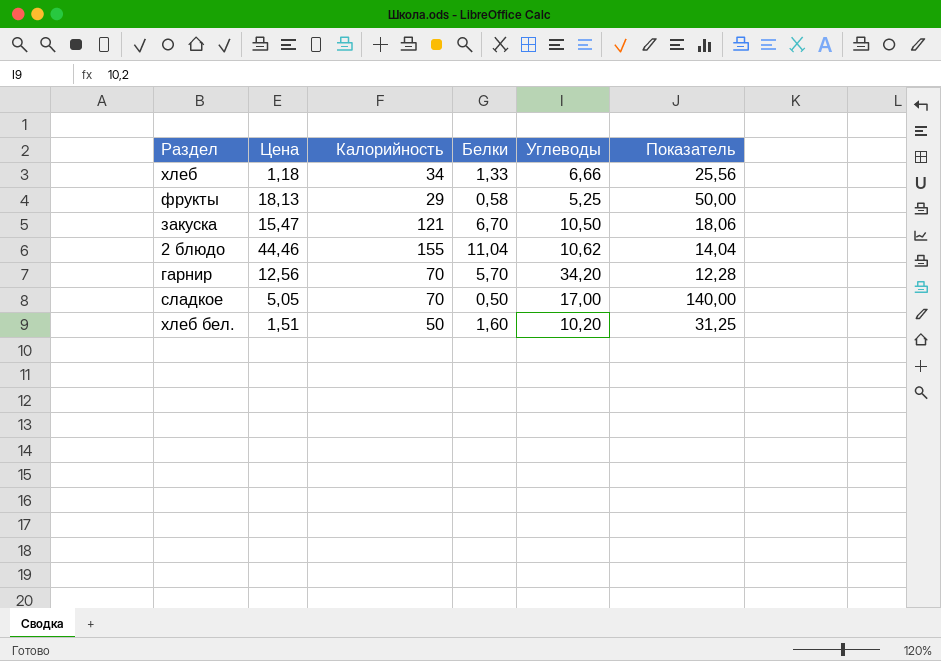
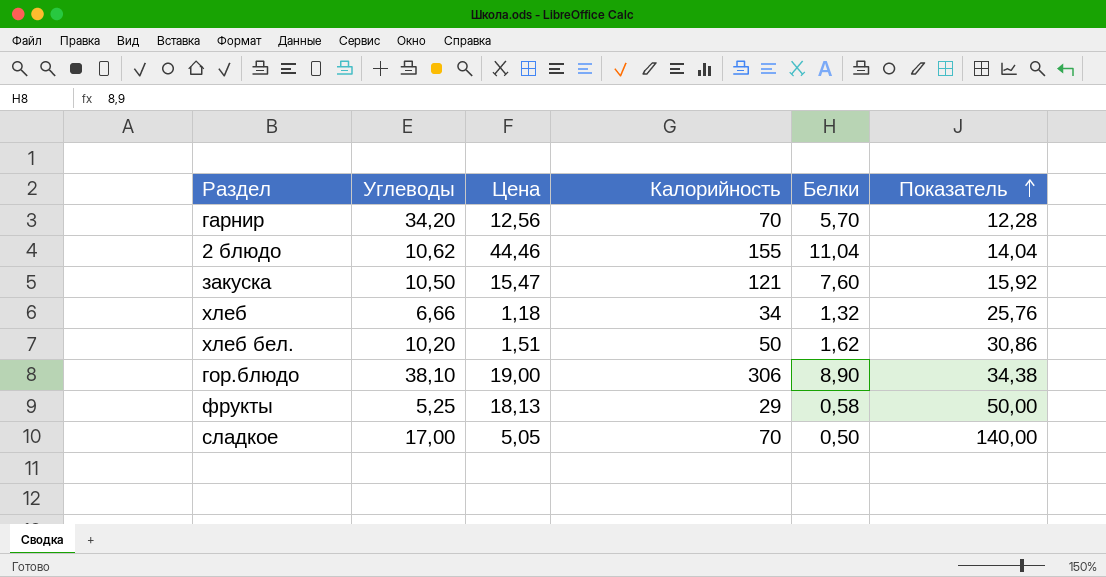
row order: none -> Показатель ascending
column Углеводы | position: 5 -> 2
закуска | Белки: 6,70 -> 7,60
закуска | Показатель: 18,06 -> 15,92
хлеб | Белки: 1,33 -> 1,32
хлеб | Показатель: 25,56 -> 25,76
хлеб бел. | Белки: 1,60 -> 1,62
хлеб бел. | Показатель: 31,25 -> 30,86
row гор.блюдо: none -> 38,10 | 19,00 | 306 | 8,90 | 34,38

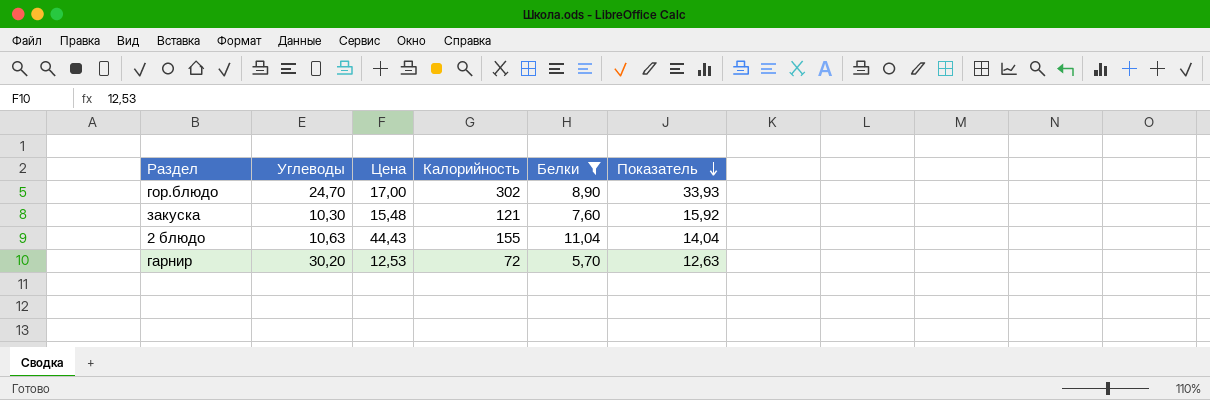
filter: none -> Белки >= 5,70
row order: Показатель ascending -> Показатель descending
гор.блюдо | Углеводы: 38,10 -> 24,70
гор.блюдо | Цена: 19,00 -> 17,00
гор.блюдо | Калорийность: 306 -> 302
гор.блюдо | Показатель: 34,38 -> 33,93
закуска | Углеводы: 10,50 -> 10,30
закуска | Цена: 15,47 -> 15,48
2 блюдо | Углеводы: 10,62 -> 10,63
2 блюдо | Цена: 44,46 -> 44,43
гарнир | Углеводы: 34,20 -> 30,20
гарнир | Цена: 12,56 -> 12,53
гарнир | Калорийность: 70 -> 72
гарнир | Показатель: 12,28 -> 12,63

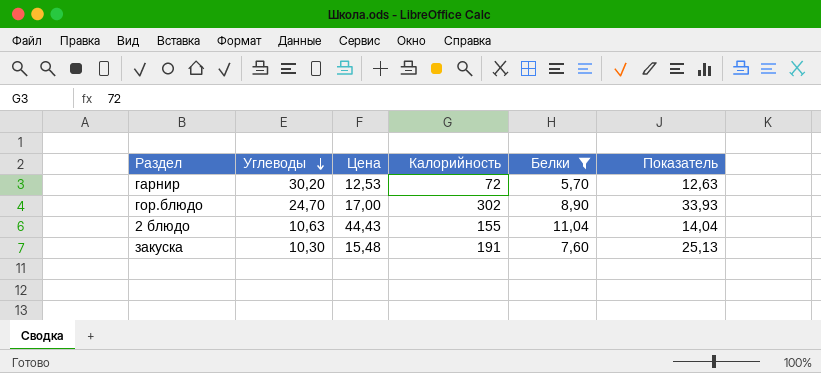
row order: Показатель descending -> Углеводы descending
закуска | Калорийность: 121 -> 191
закуска | Показатель: 15,92 -> 25,13

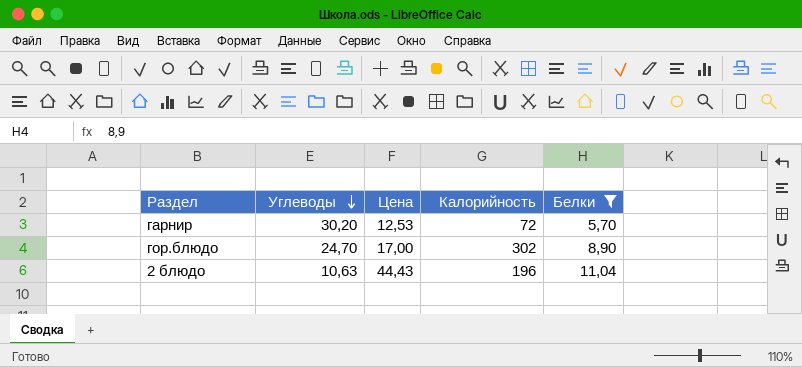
column Показатель | formula: [Калорийность] / [Белки] -> none
row закуска: 10,30 | 15,48 | 191 | 7,60 | 25,13 -> none
2 блюдо | Калорийность: 155 -> 196

